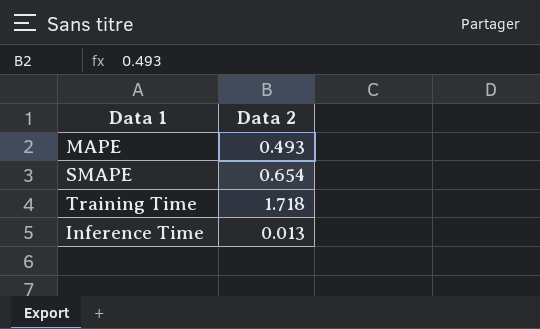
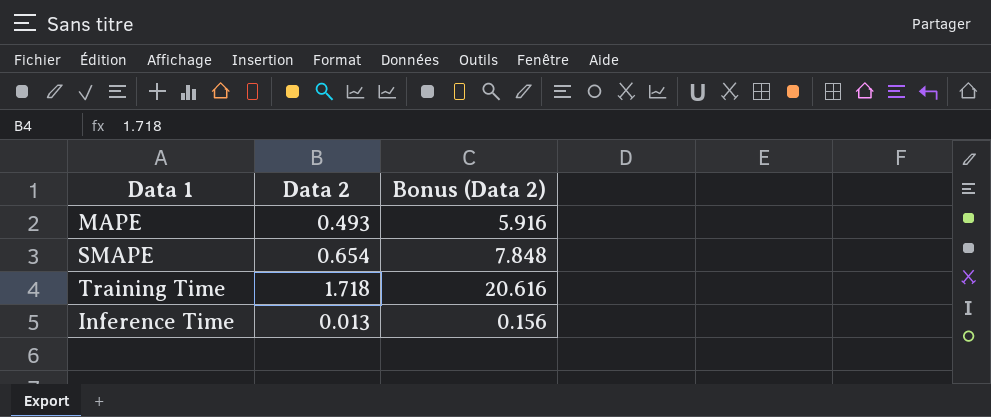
column Bonus (Data 2) | formula: none -> [Data 2] * 12

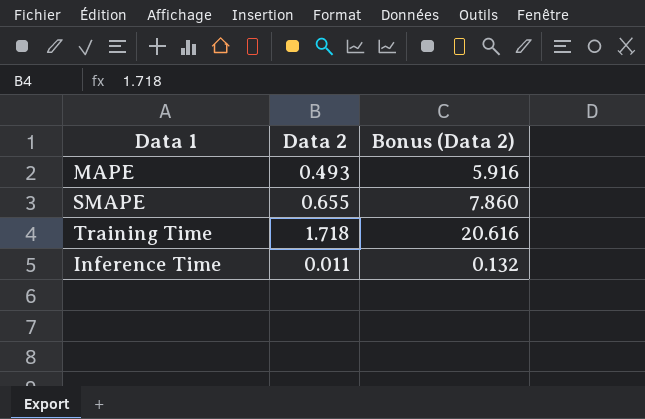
SMAPE | Data 2: 0.654 -> 0.655
SMAPE | Bonus (Data 2): 7.848 -> 7.860
Inference Time | Data 2: 0.013 -> 0.011
Inference Time | Bonus (Data 2): 0.156 -> 0.132

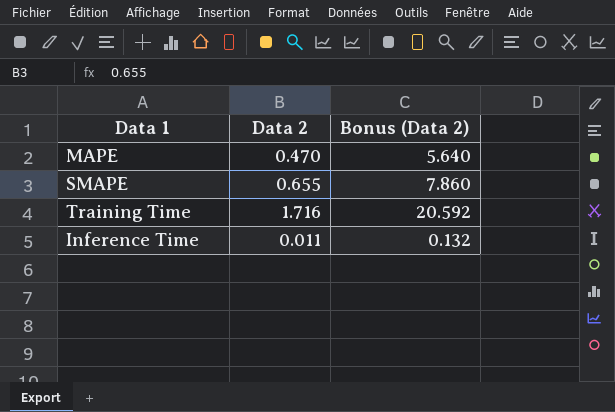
MAPE | Data 2: 0.493 -> 0.470
MAPE | Bonus (Data 2): 5.916 -> 5.640
Training Time | Data 2: 1.718 -> 1.716
Training Time | Bonus (Data 2): 20.616 -> 20.592

